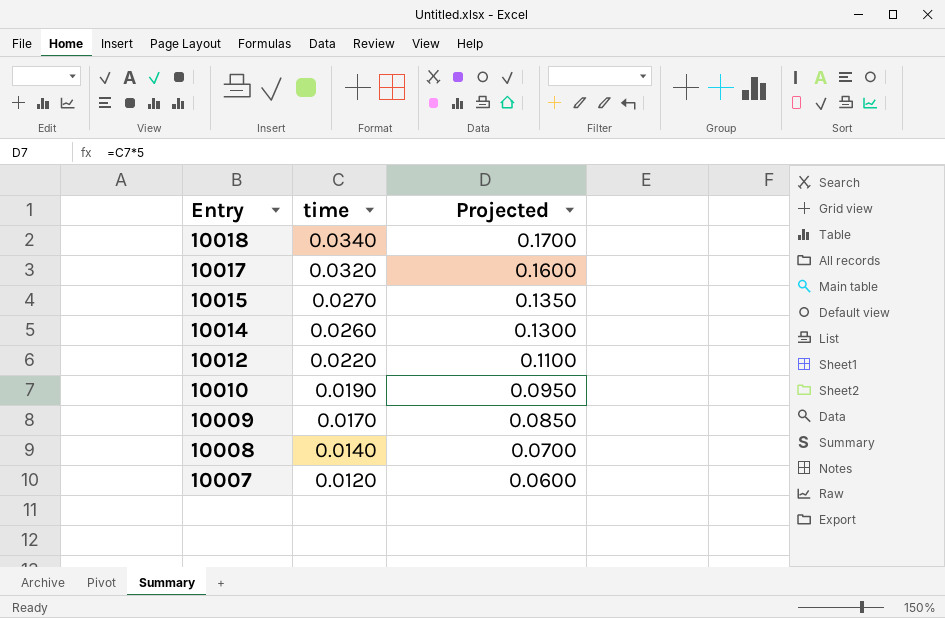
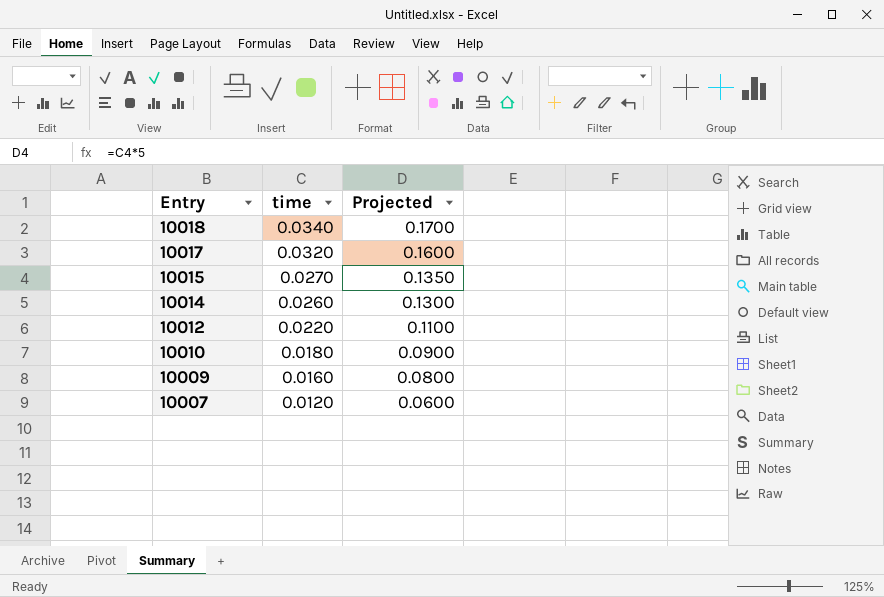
row 10008: 0.0140 | 0.0700 -> none
10010 | time: 0.0190 -> 0.0180
10010 | Projected: 0.0950 -> 0.0900
10009 | time: 0.0170 -> 0.0160
10009 | Projected: 0.0850 -> 0.0800

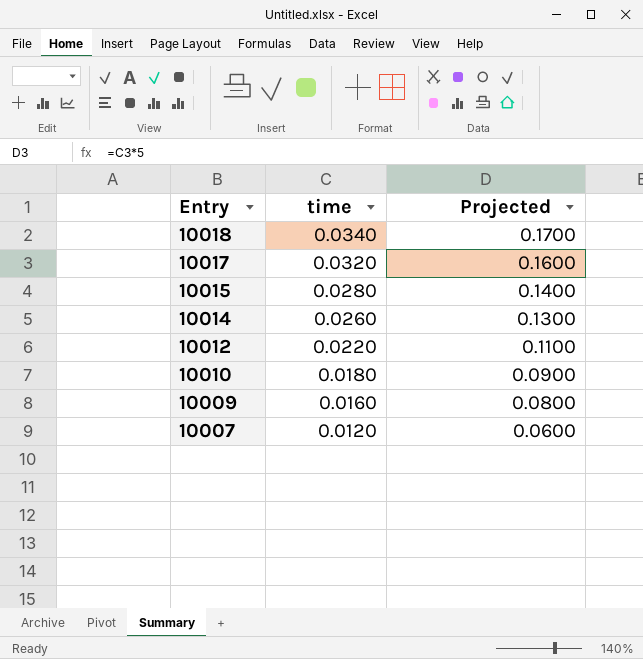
10015 | time: 0.0270 -> 0.0280
10015 | Projected: 0.1350 -> 0.1400

